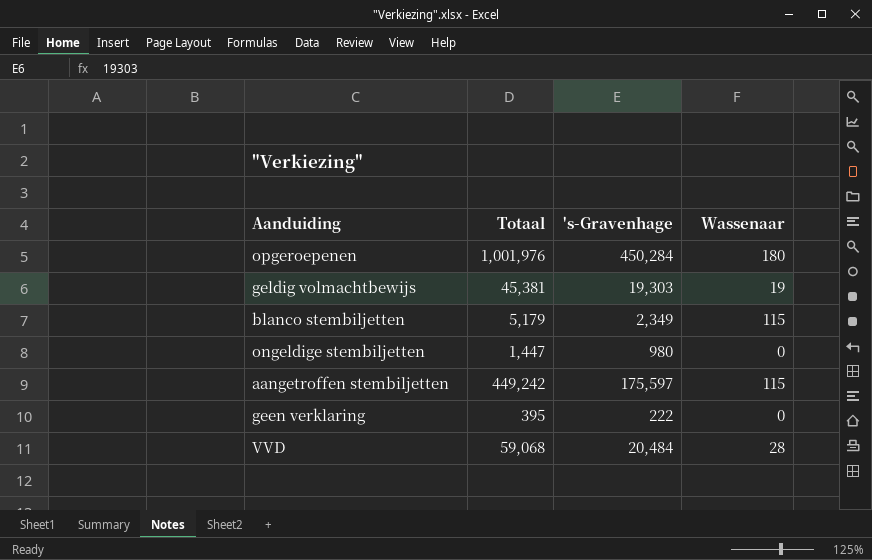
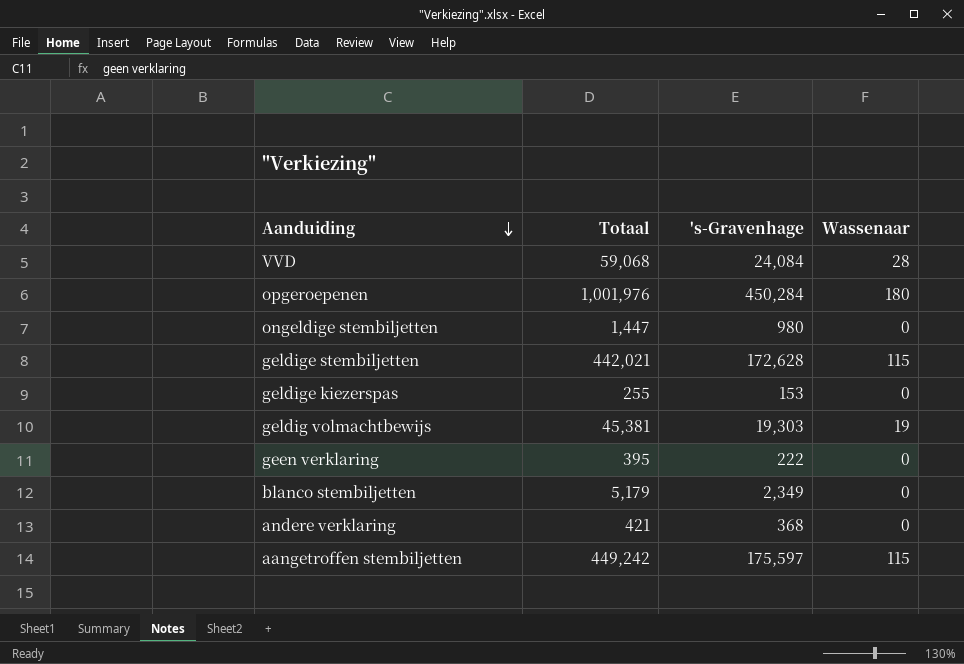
row order: none -> Aanduiding descending
VVD | 's-Gravenhage: 20,484 -> 24,084
row geldige stembiljetten: none -> 442,021 | 172,628 | 115
row geldige kiezerspas: none -> 255 | 153 | 0
blanco stembiljetten | Wassenaar: 115 -> 0
row andere verklaring: none -> 421 | 368 | 0

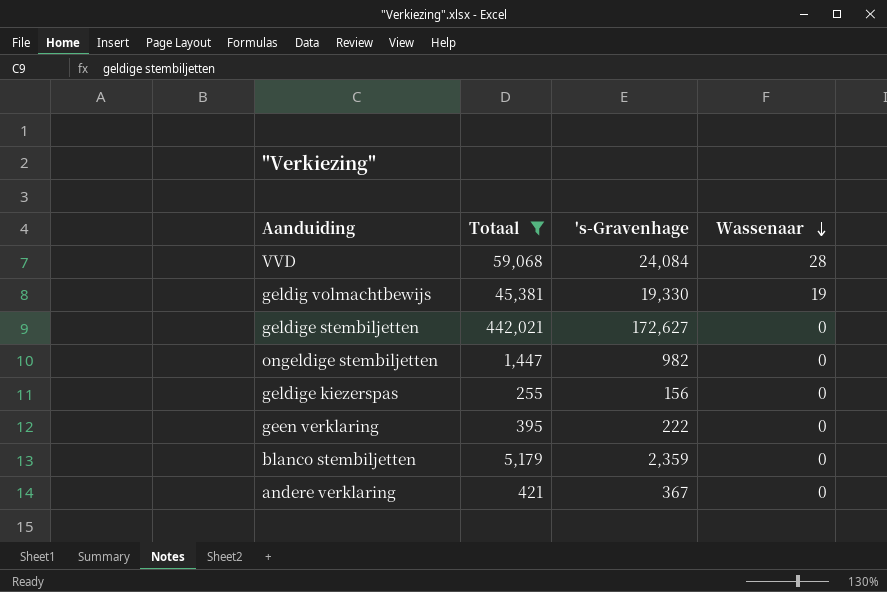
filter: none -> Totaal <= 442,021
row order: Aanduiding descending -> Wassenaar descending
geldig volmachtbewijs | 's-Gravenhage: 19,303 -> 19,330
geldige stembiljetten | 's-Gravenhage: 172,628 -> 172,627
geldige stembiljetten | Wassenaar: 115 -> 0
ongeldige stembiljetten | 's-Gravenhage: 980 -> 982
geldige kiezerspas | 's-Gravenhage: 153 -> 156
blanco stembiljetten | 's-Gravenhage: 2,349 -> 2,359
andere verklaring | 's-Gravenhage: 368 -> 367

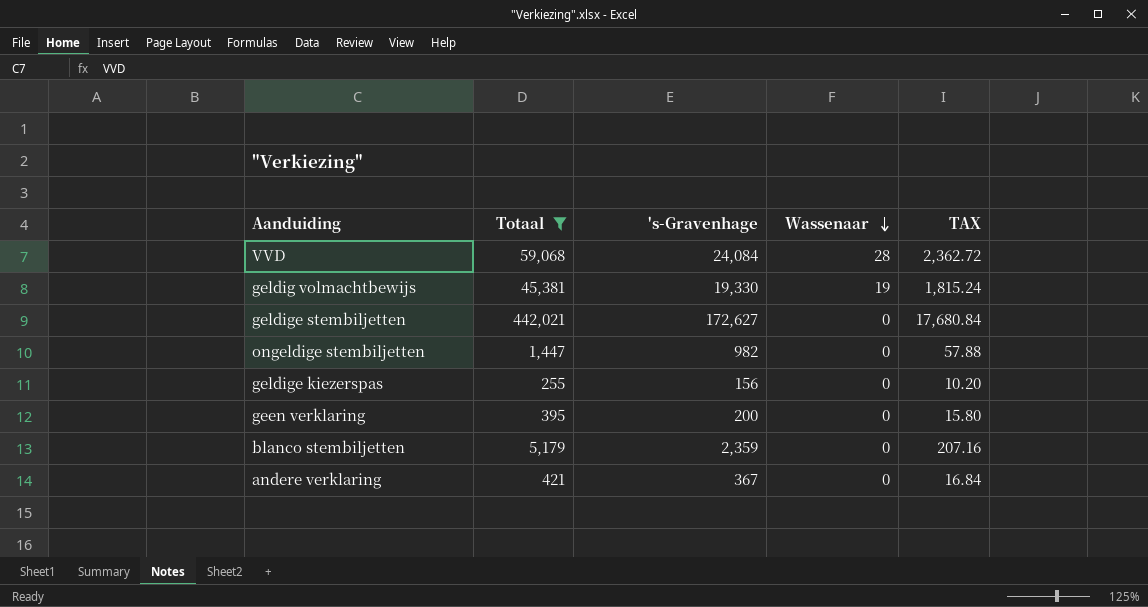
column TAX | formula: none -> [Totaal] * 0.04
geen verklaring | 's-Gravenhage: 222 -> 200

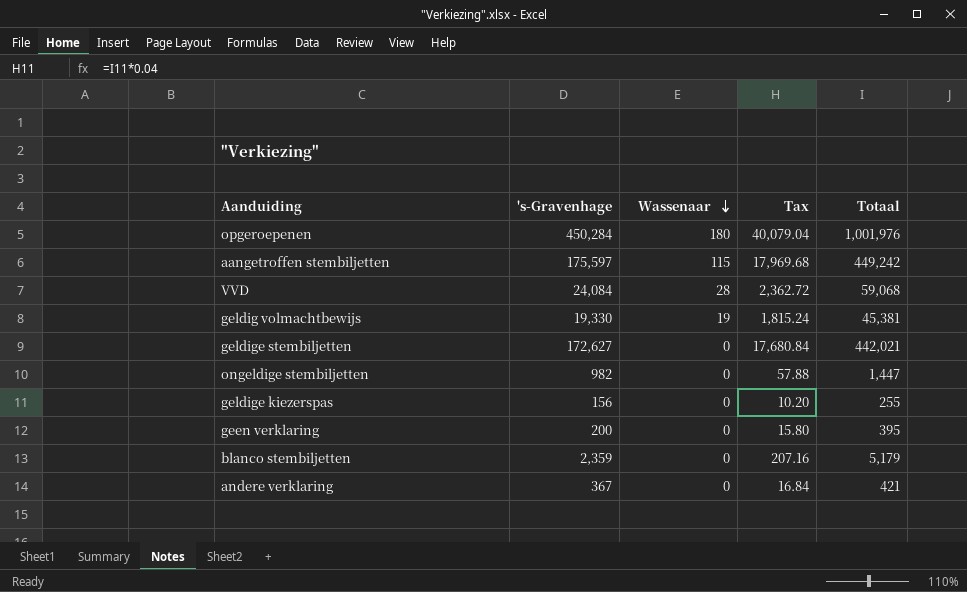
filter: Totaal <= 442,021 -> none
column name: TAX -> Tax
column Totaal | position: 2 -> 5

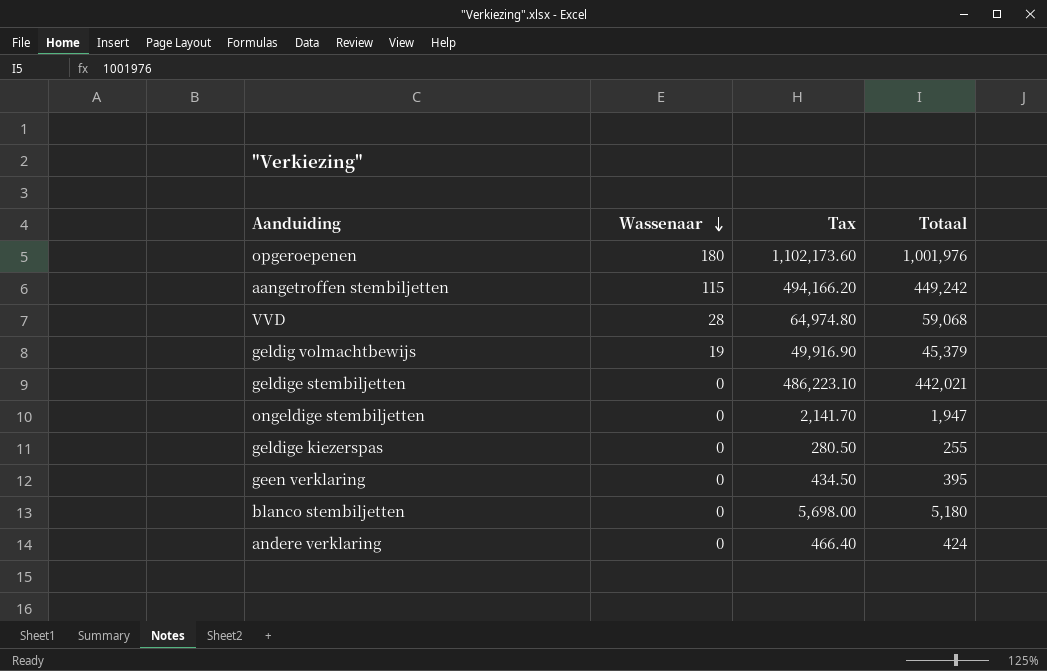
column 's-Gravenhage | position: 2 -> none
column Tax | formula: [Totaal] * 0.04 -> [Totaal] * 1.1
geldig volmachtbewijs | Totaal: 45,381 -> 45,379
ongeldige stembiljetten | Totaal: 1,447 -> 1,947
blanco stembiljetten | Totaal: 5,179 -> 5,180
andere verklaring | Totaal: 421 -> 424

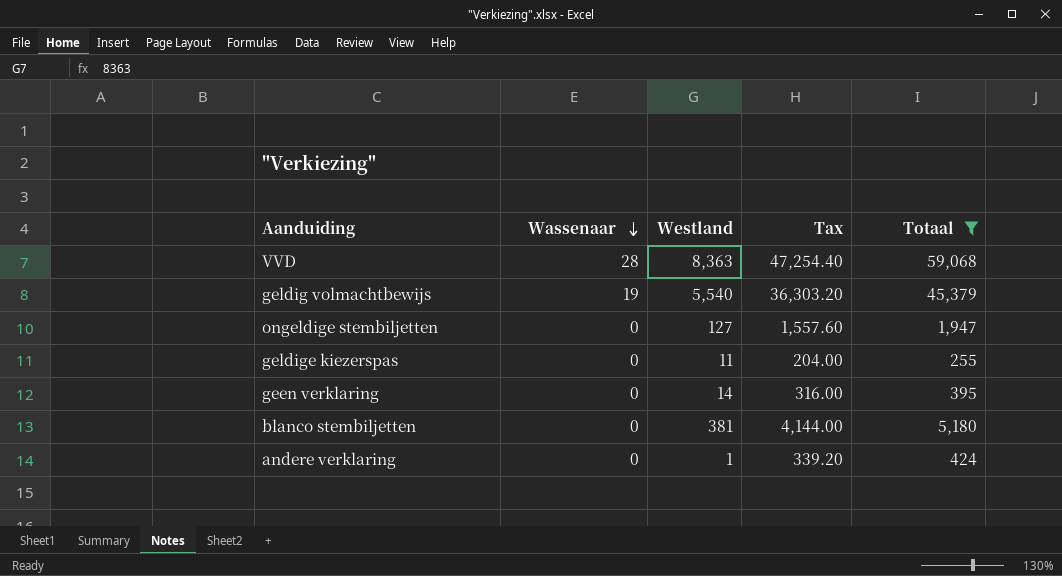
filter: none -> Totaal <= 59,068
column Westland | position: none -> 3
column Tax | formula: [Totaal] * 1.1 -> [Totaal] * 0.8

